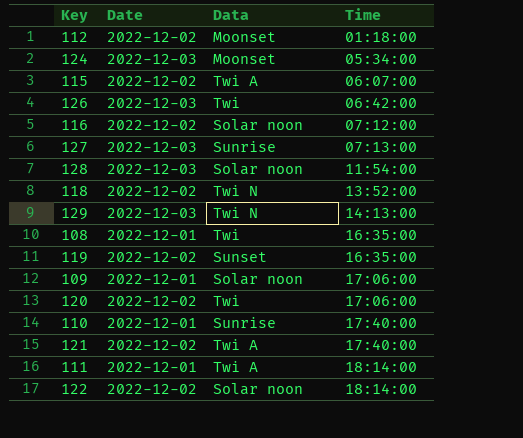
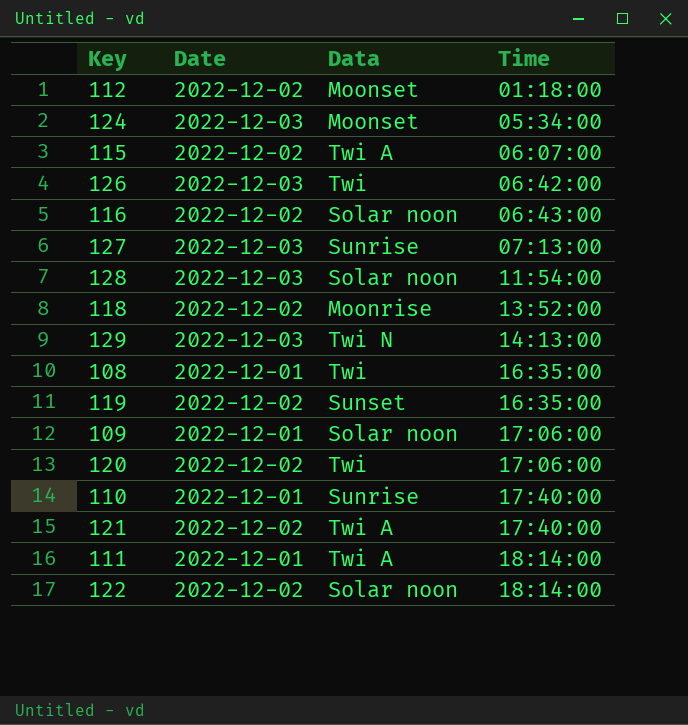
116 | Time: 07:12:00 -> 06:43:00
118 | Data: Twi N -> Moonrise

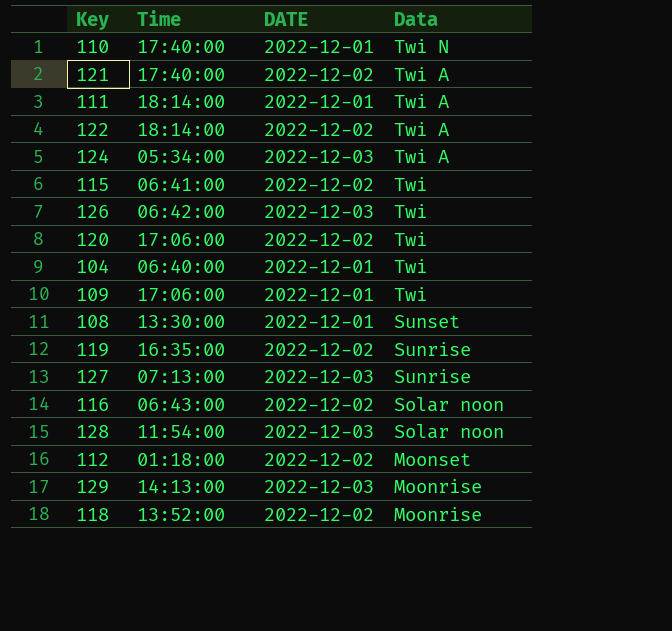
row order: Time ascending -> Data descending
column Time | position: 4 -> 2
column name: Date -> DATE
110 | Data: Sunrise -> Twi N
122 | Data: Solar noon -> Twi A
124 | Data: Moonset -> Twi A
115 | Time: 06:07:00 -> 06:41:00
115 | Data: Twi A -> Twi
row 104: none -> 06:40:00 | 2022-12-01 | Twi
109 | Data: Solar noon -> Twi
108 | Time: 16:35:00 -> 13:30:00
108 | Data: Twi -> Sunset
119 | Data: Sunset -> Sunrise
129 | Data: Twi N -> Moonrise

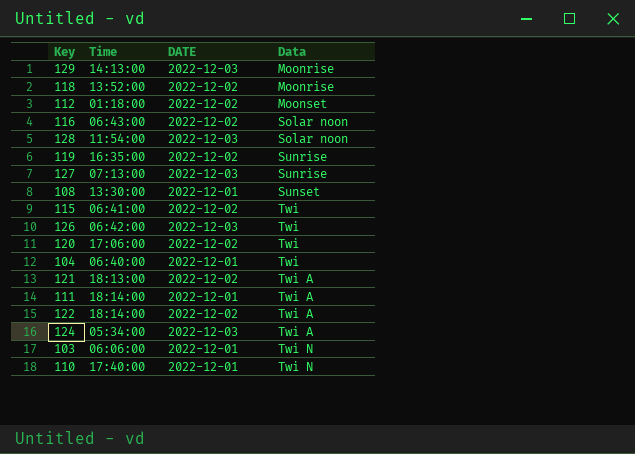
row order: Data descending -> Data ascending
row 109: 17:06:00 | 2022-12-01 | Twi -> none
121 | Time: 17:40:00 -> 18:13:00
row 103: none -> 06:06:00 | 2022-12-01 | Twi N

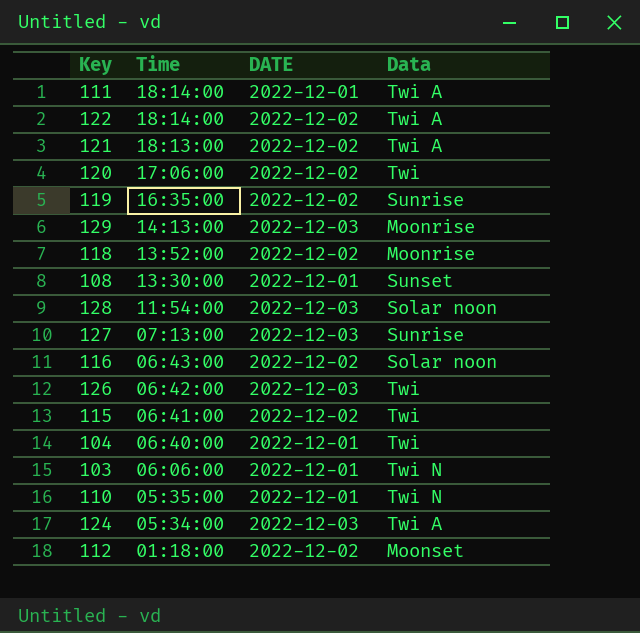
row order: Data ascending -> Time descending
110 | Time: 17:40:00 -> 05:35:00

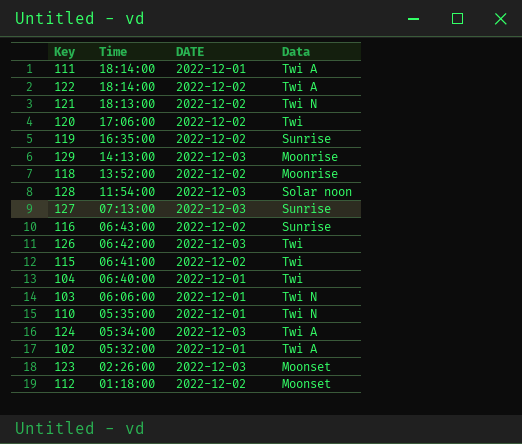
row 108: 13:30:00 | 2022-12-01 | Sunset -> none
121 | Data: Twi A -> Twi N
116 | Data: Solar noon -> Sunrise
row 102: none -> 05:32:00 | 2022-12-01 | Twi A
row 123: none -> 02:26:00 | 2022-12-03 | Moonset

